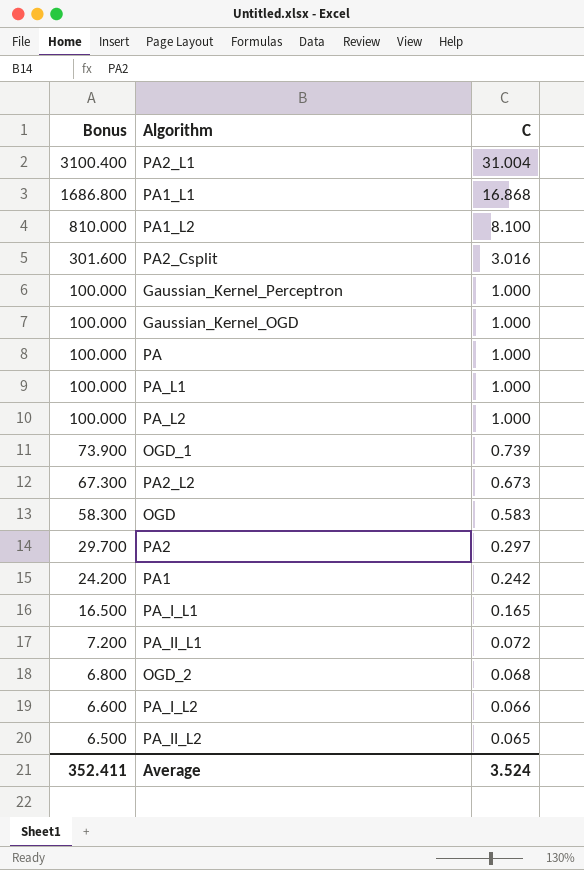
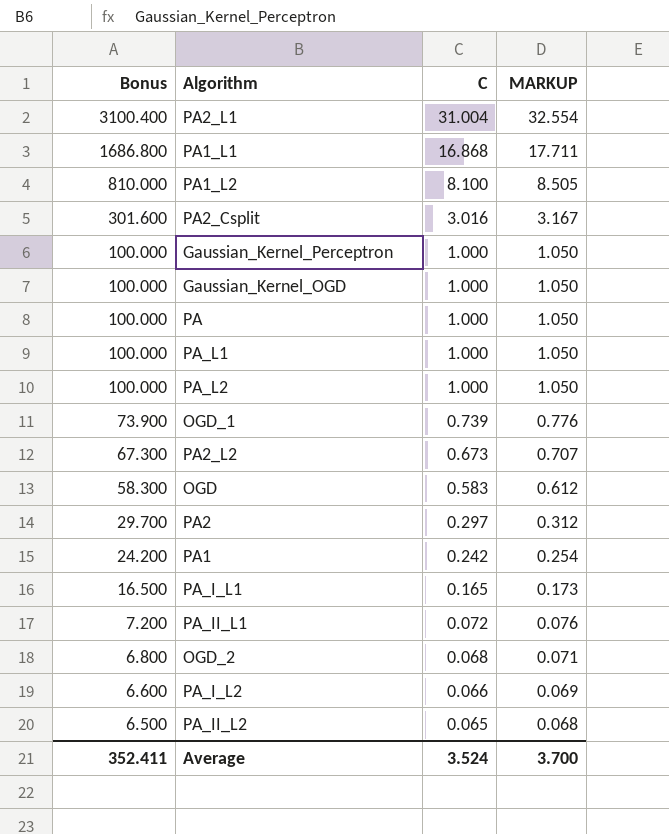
column MARKUP | formula: none -> [C] * 1.05

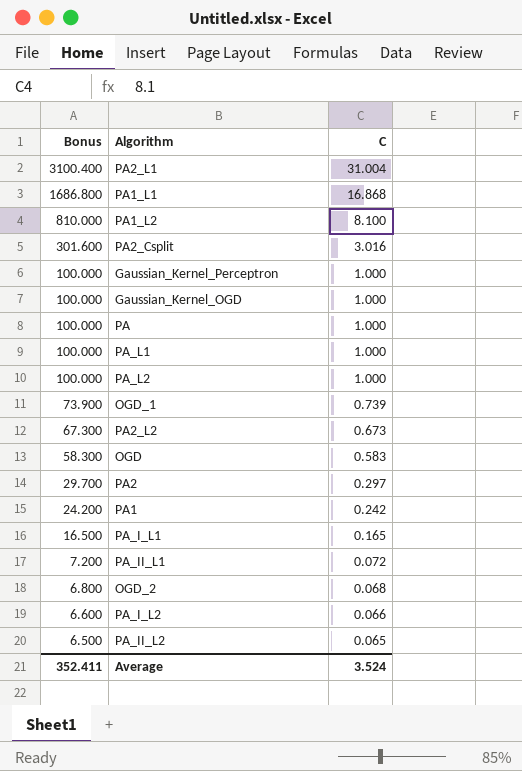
column MARKUP | formula: [C] * 1.05 -> none

